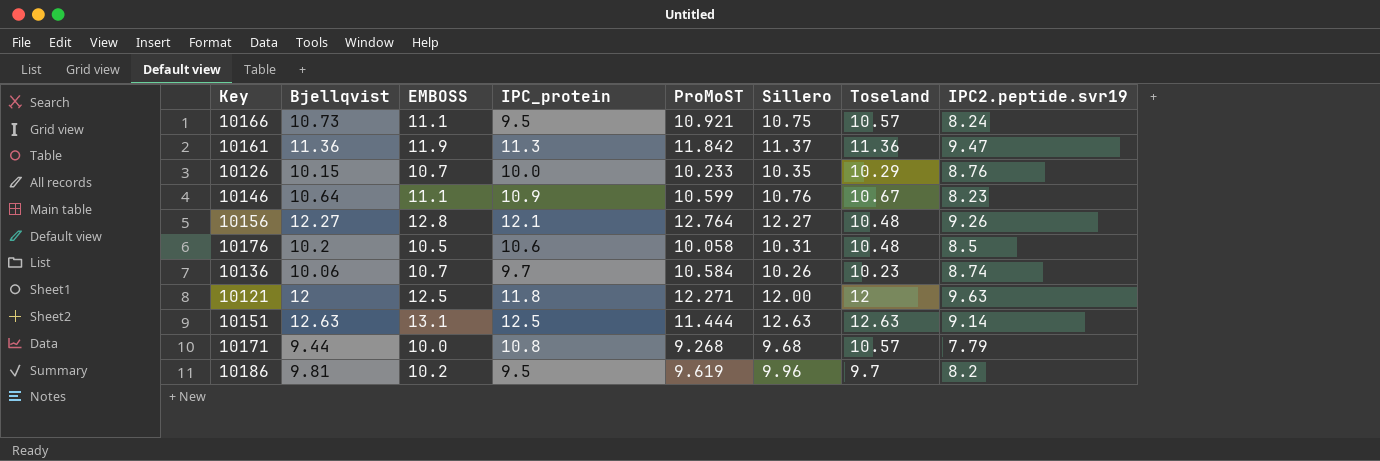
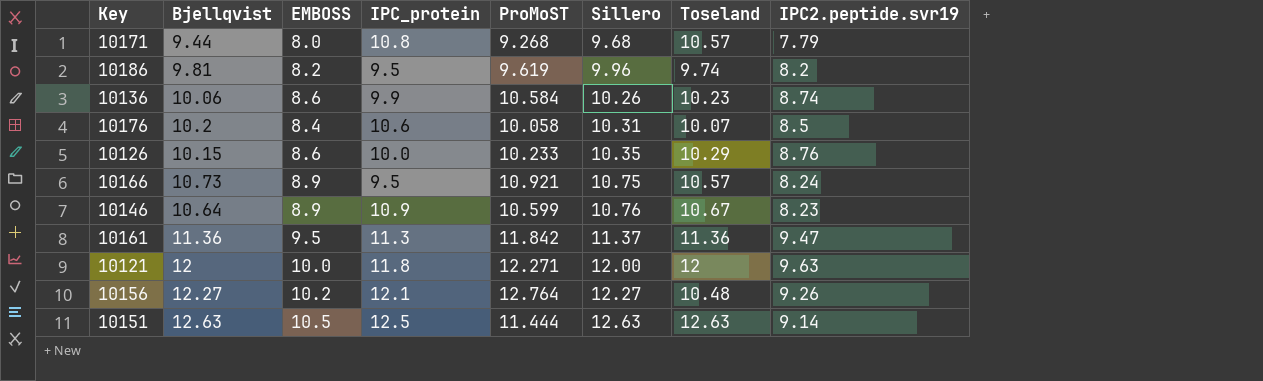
row order: none -> Sillero ascending
10171 | EMBOSS: 10.0 -> 8.0
10186 | EMBOSS: 10.2 -> 8.2
10186 | Toseland: 9.7 -> 9.74
10136 | EMBOSS: 10.7 -> 8.6
10136 | IPC_protein: 9.7 -> 9.9
10176 | EMBOSS: 10.5 -> 8.4
10176 | Toseland: 10.48 -> 10.07
10126 | EMBOSS: 10.7 -> 8.6
10166 | EMBOSS: 11.1 -> 8.9
10146 | EMBOSS: 11.1 -> 8.9
10161 | EMBOSS: 11.9 -> 9.5
10121 | EMBOSS: 12.5 -> 10.0
10156 | EMBOSS: 12.8 -> 10.2
10151 | EMBOSS: 13.1 -> 10.5

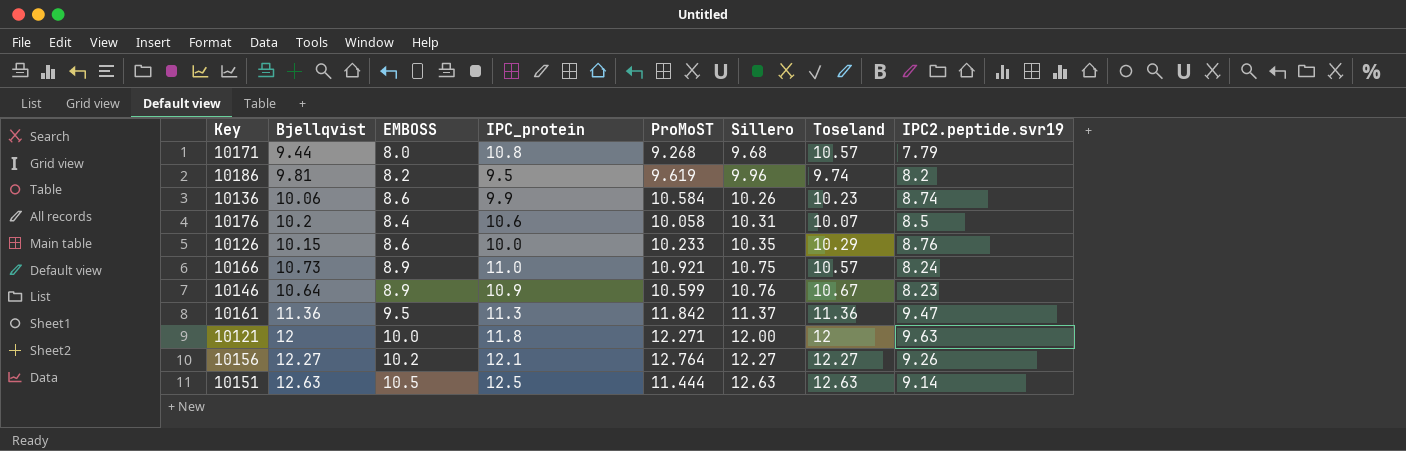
10166 | IPC_protein: 9.5 -> 11.0
10156 | Toseland: 10.48 -> 12.27

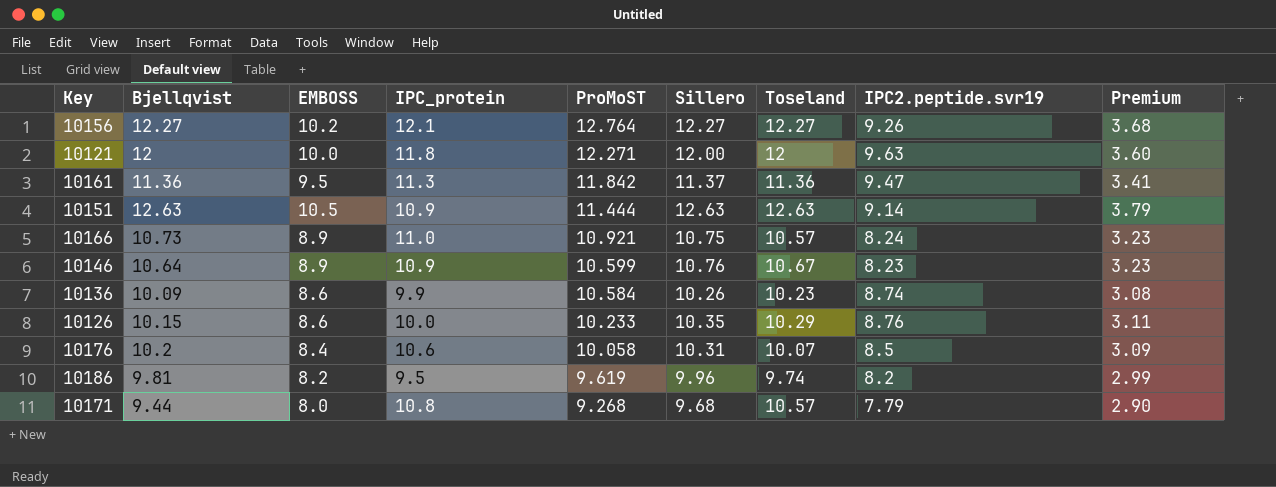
row order: Sillero ascending -> ProMoST descending
column Premium | formula: none -> [Sillero] * 0.3
10151 | IPC_protein: 12.5 -> 10.9
10136 | Bjellqvist: 10.06 -> 10.09

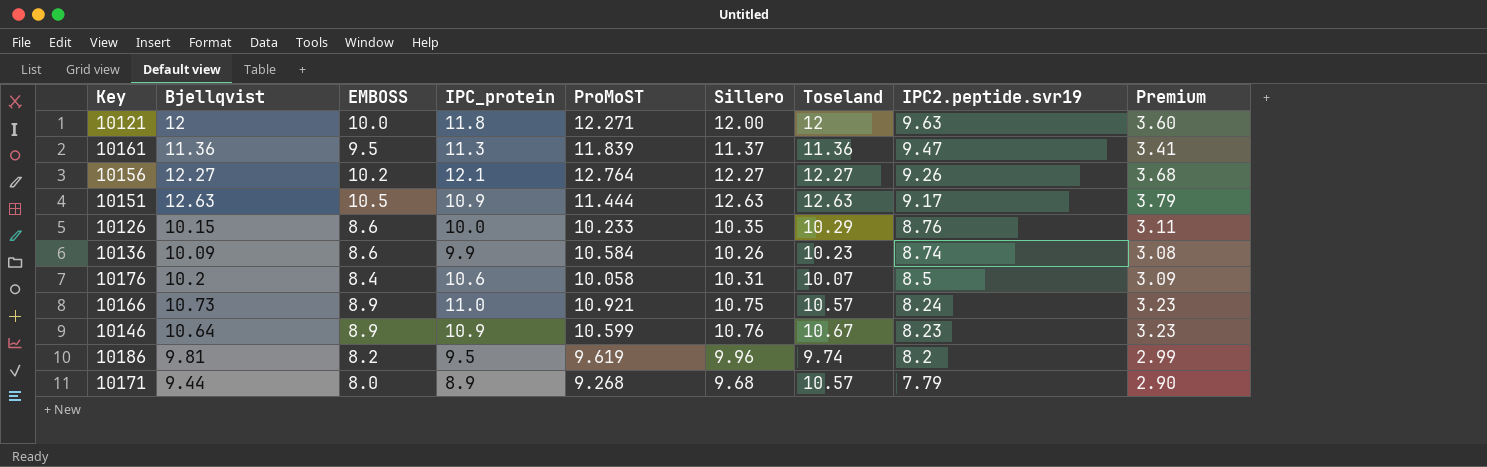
row order: ProMoST descending -> IPC2.peptide.svr19 descending
10161 | ProMoST: 11.842 -> 11.839
10151 | IPC2.peptide.svr19: 9.14 -> 9.17
10171 | IPC_protein: 10.8 -> 8.9

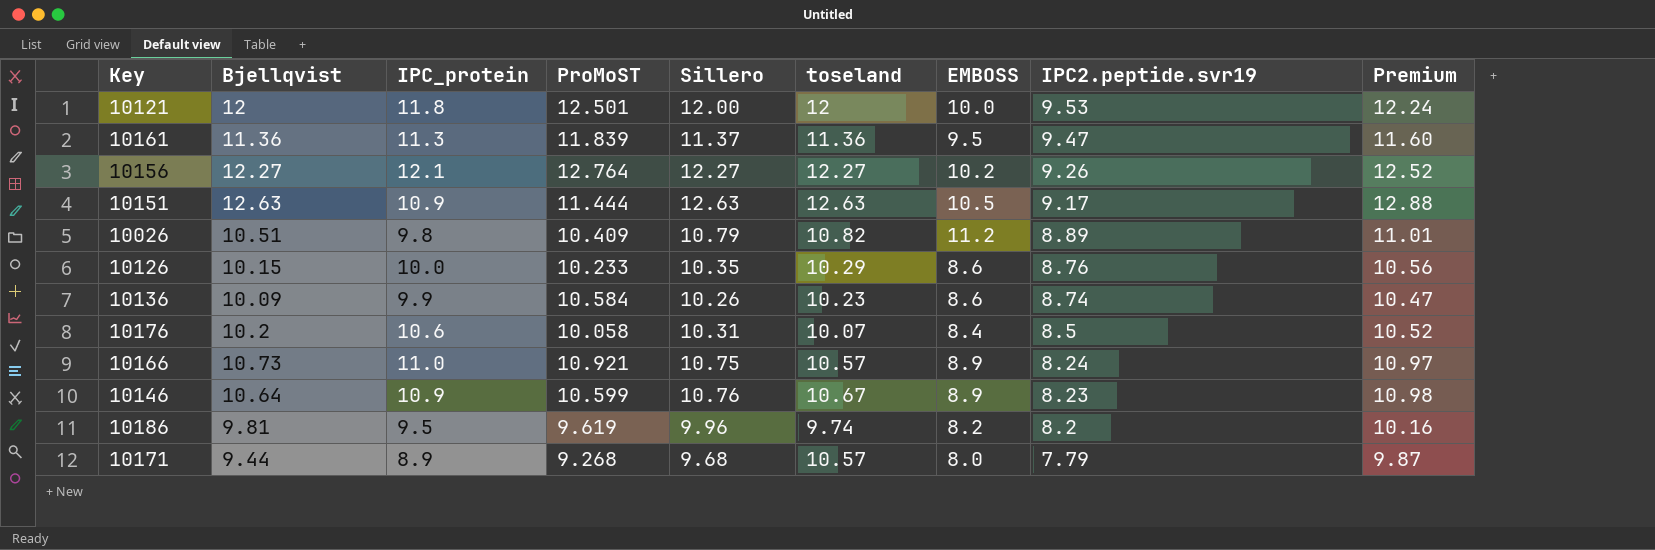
column name: Toseland -> toseland
column EMBOSS | position: 3 -> 7
column Premium | formula: [Sillero] * 0.3 -> [Sillero] * 1.02
10121 | ProMoST: 12.271 -> 12.501
10121 | IPC2.peptide.svr19: 9.63 -> 9.53
row 10026: none -> 10.51 | 9.8 | 10.409 | 10.79 | 10.82 | 11.2 | 8.89 | 11.01

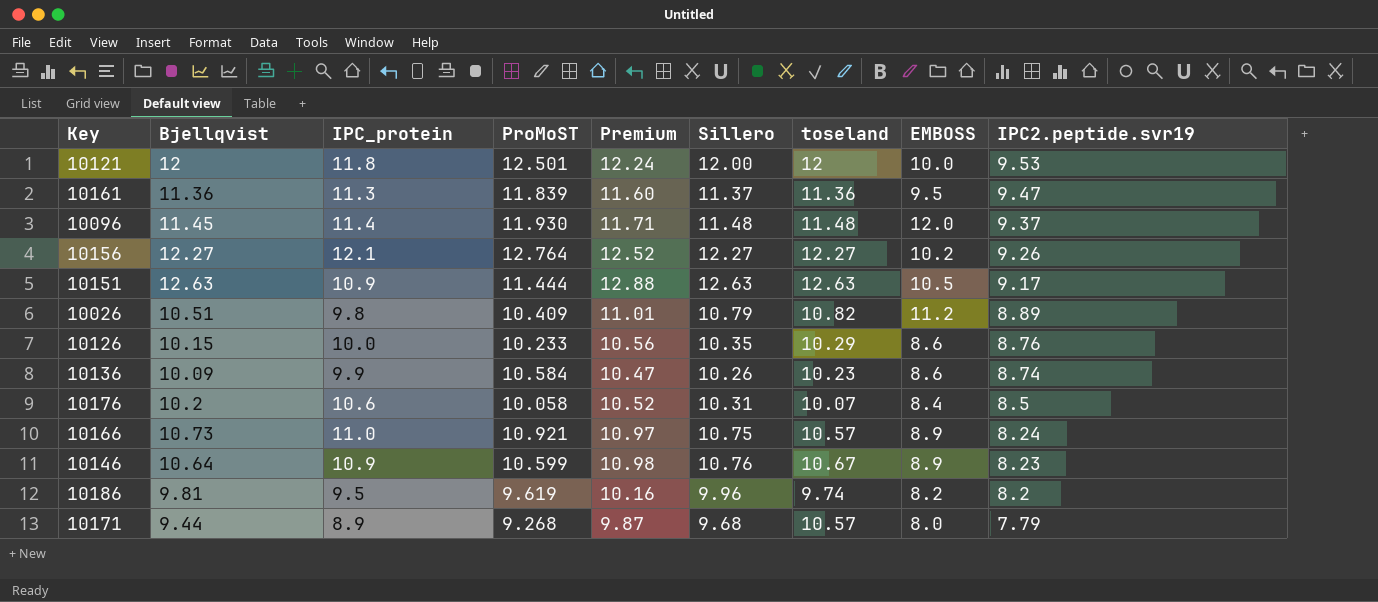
column Premium | position: 9 -> 5
row 10096: none -> 11.45 | 11.4 | 11.930 | 11.71 | 11.48 | 11.48 | 12.0 | 9.37

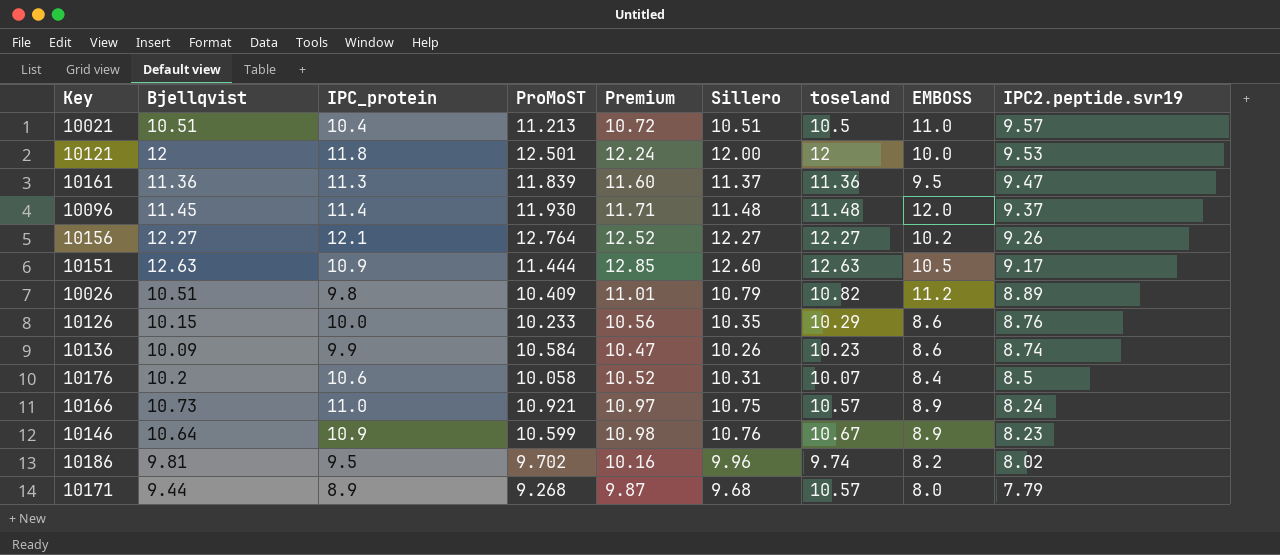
row 10021: none -> 10.51 | 10.4 | 11.213 | 10.72 | 10.51 | 10.5 | 11.0 | 9.57
10151 | Premium: 12.88 -> 12.85
10151 | Sillero: 12.63 -> 12.60
10186 | ProMoST: 9.619 -> 9.702
10186 | IPC2.peptide.svr19: 8.2 -> 8.02

